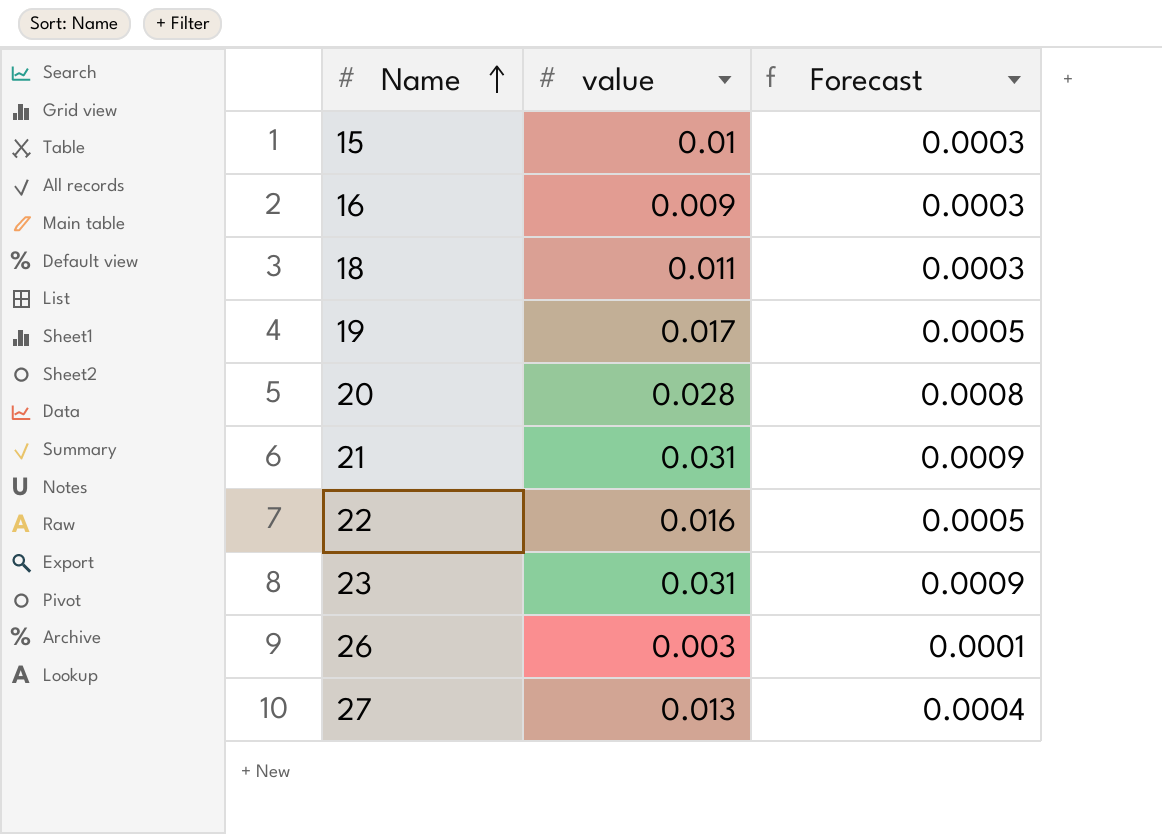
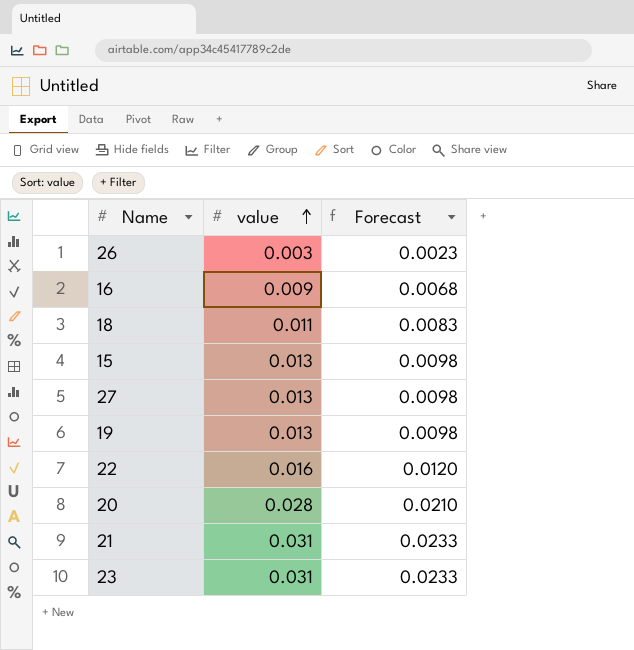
row order: Name ascending -> value ascending
column Forecast | formula: [value] * 0.03 -> [value] * 0.75
15 | value: 0.01 -> 0.013
19 | value: 0.017 -> 0.013

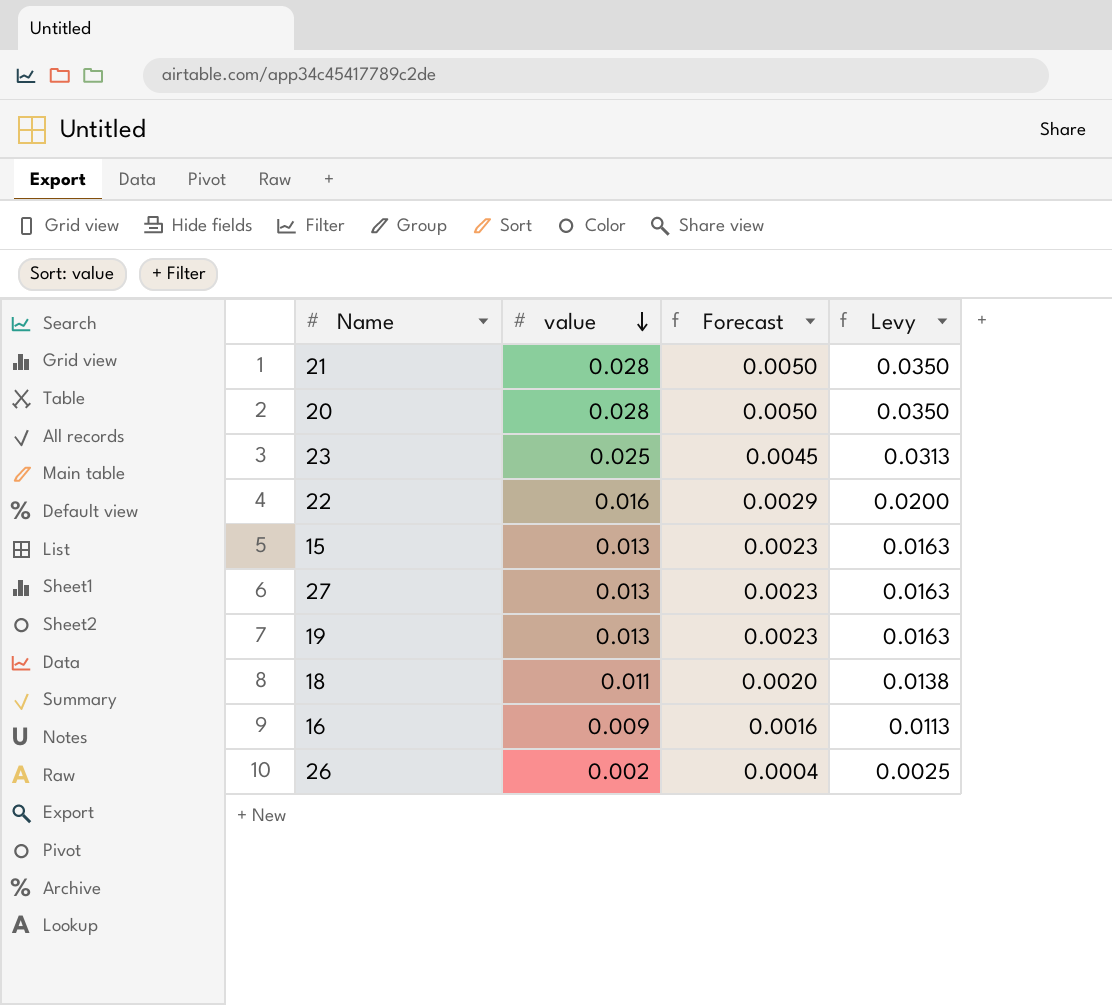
row order: value ascending -> value descending
column Forecast | formula: [value] * 0.75 -> [value] * 0.18
column Levy | formula: none -> [value] * 1.25
21 | value: 0.031 -> 0.028
23 | value: 0.031 -> 0.025
26 | value: 0.003 -> 0.002

